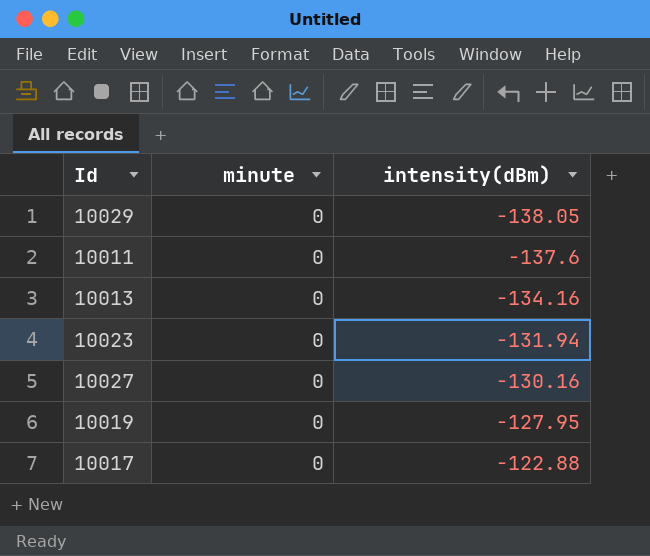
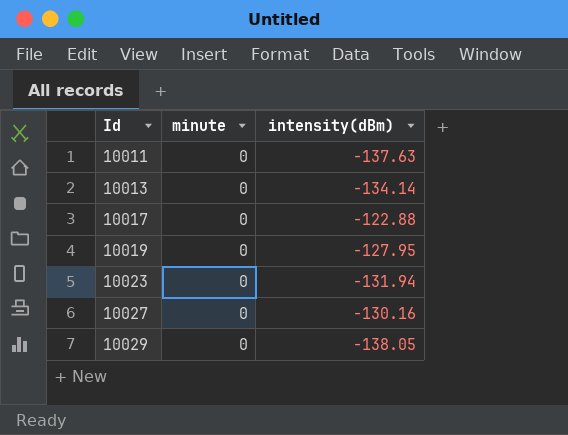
row order: intensity(dBm) ascending -> Id ascending
10011 | intensity(dBm): -137.6 -> -137.63
10013 | intensity(dBm): -134.16 -> -134.14

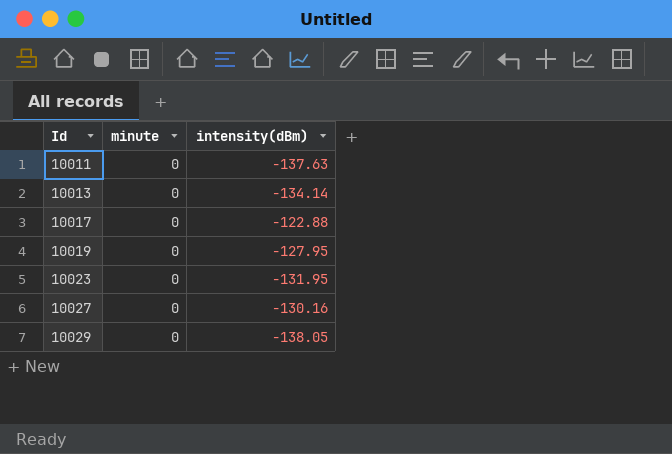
10023 | intensity(dBm): -131.94 -> -131.95

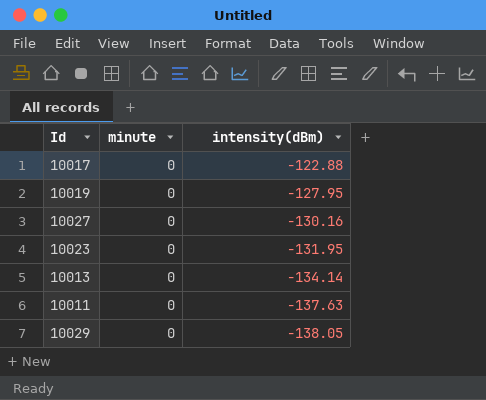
row order: Id ascending -> intensity(dBm) descending

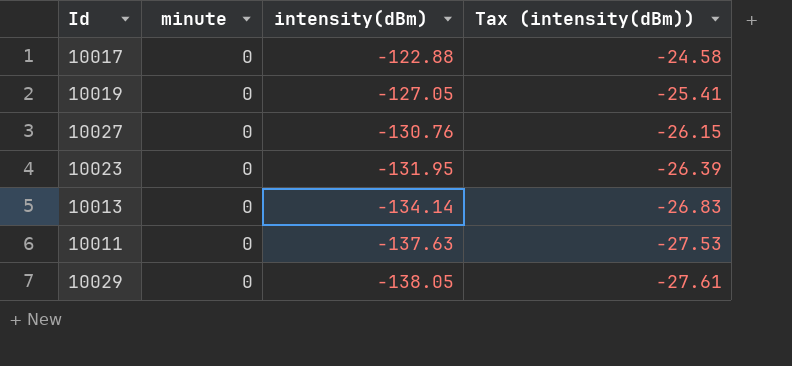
column Tax (intensity(dBm)) | formula: none -> [intensity(dBm)] * 0.2
10019 | intensity(dBm): -127.95 -> -127.05
10027 | intensity(dBm): -130.16 -> -130.76

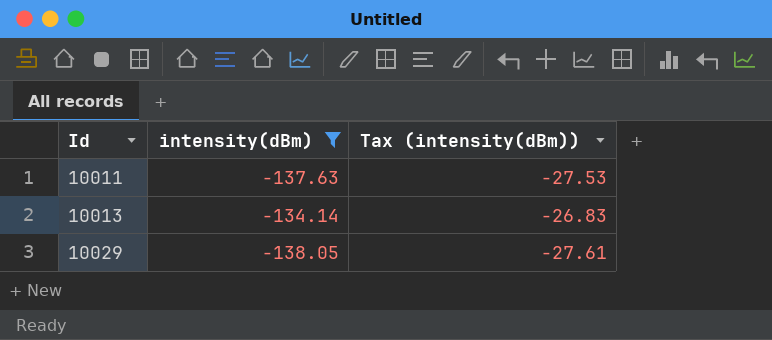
filter: none -> intensity(dBm) <= -134.14
row order: intensity(dBm) descending -> Id ascending
column minute | position: 2 -> none

